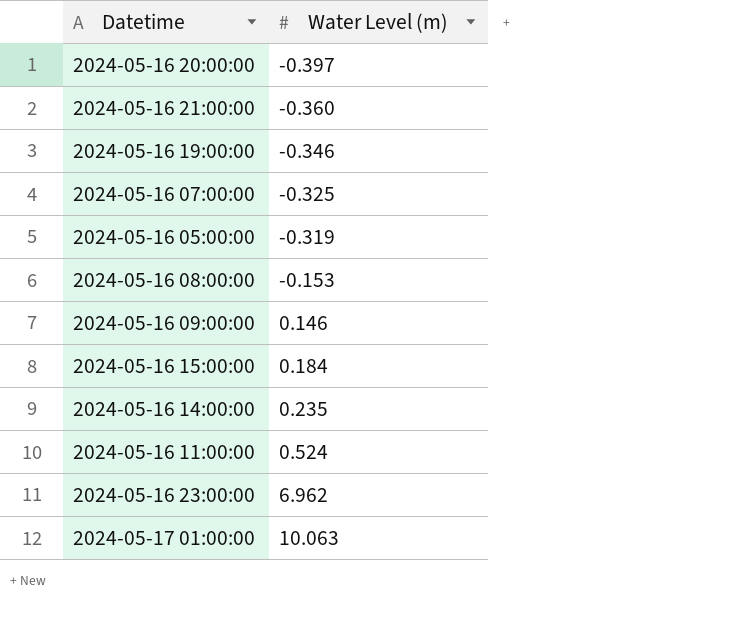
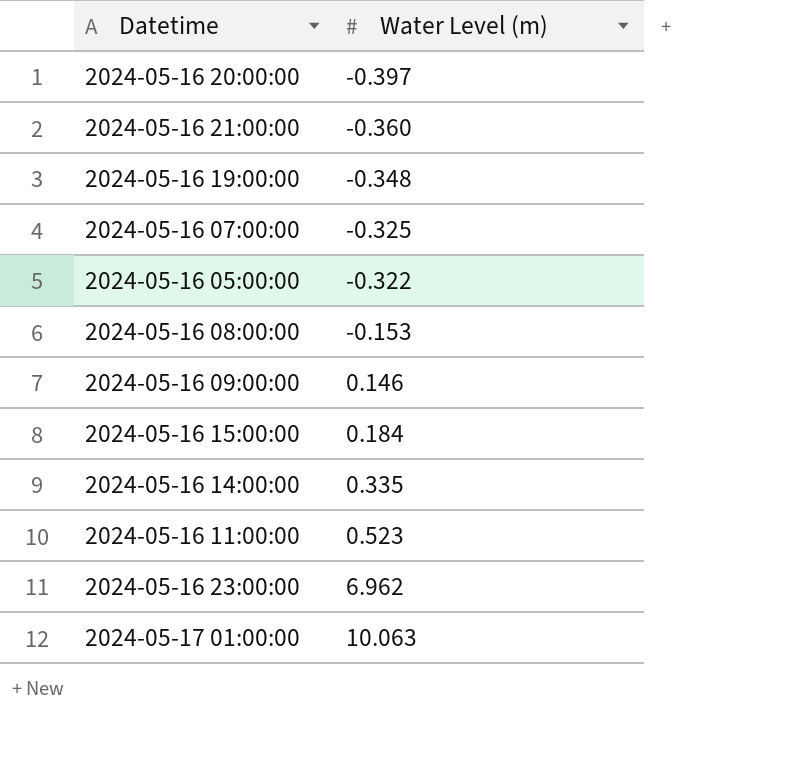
2024-05-16 19:00:00 | Water Level (m): -0.346 -> -0.348
2024-05-16 05:00:00 | Water Level (m): -0.319 -> -0.322
2024-05-16 14:00:00 | Water Level (m): 0.235 -> 0.335
2024-05-16 11:00:00 | Water Level (m): 0.524 -> 0.523

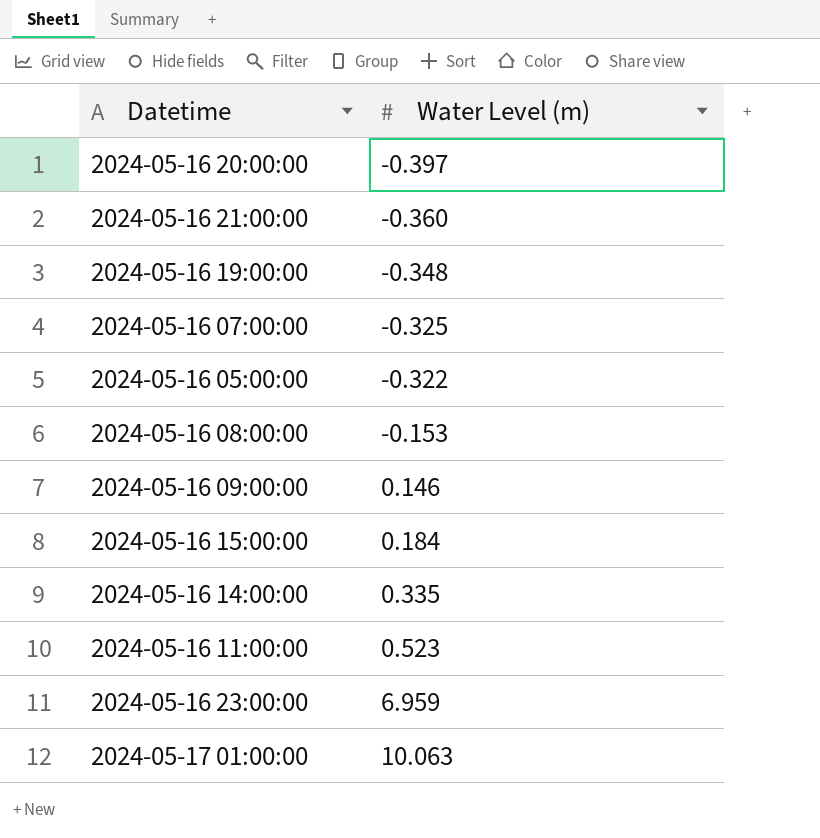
2024-05-16 23:00:00 | Water Level (m): 6.962 -> 6.959

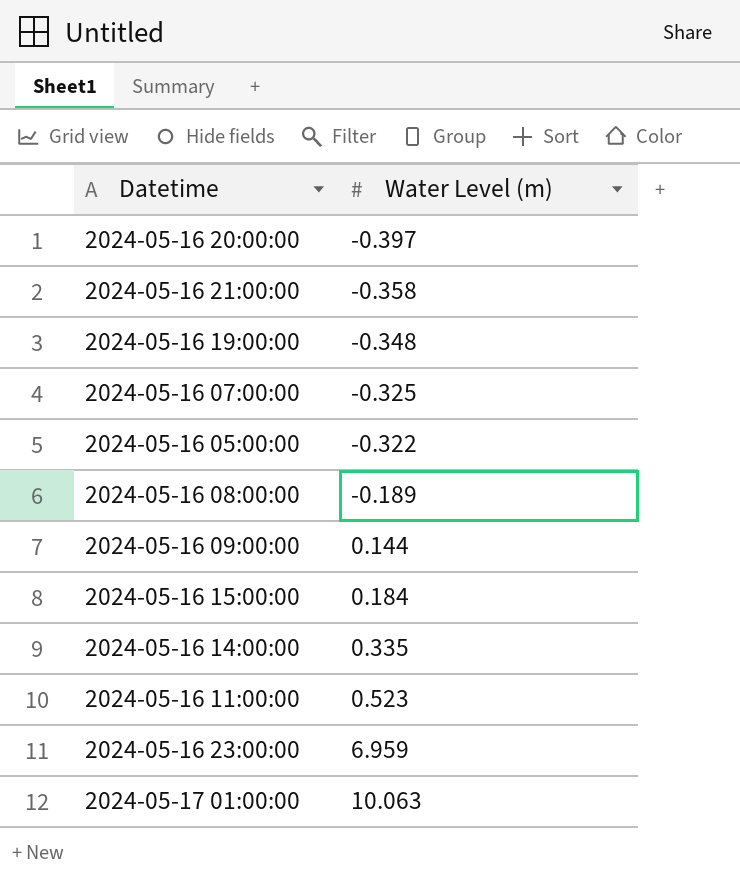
2024-05-16 21:00:00 | Water Level (m): -0.360 -> -0.358
2024-05-16 08:00:00 | Water Level (m): -0.153 -> -0.189
2024-05-16 09:00:00 | Water Level (m): 0.146 -> 0.144

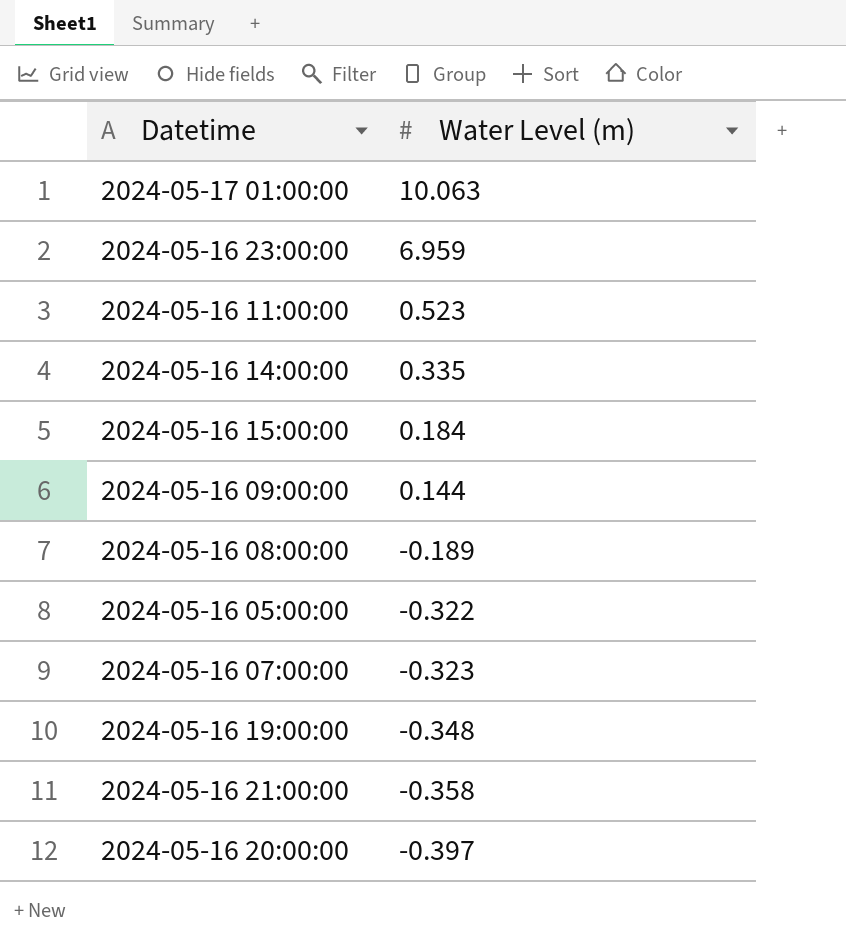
row order: Water Level (m) ascending -> Water Level (m) descending
2024-05-16 07:00:00 | Water Level (m): -0.325 -> -0.323

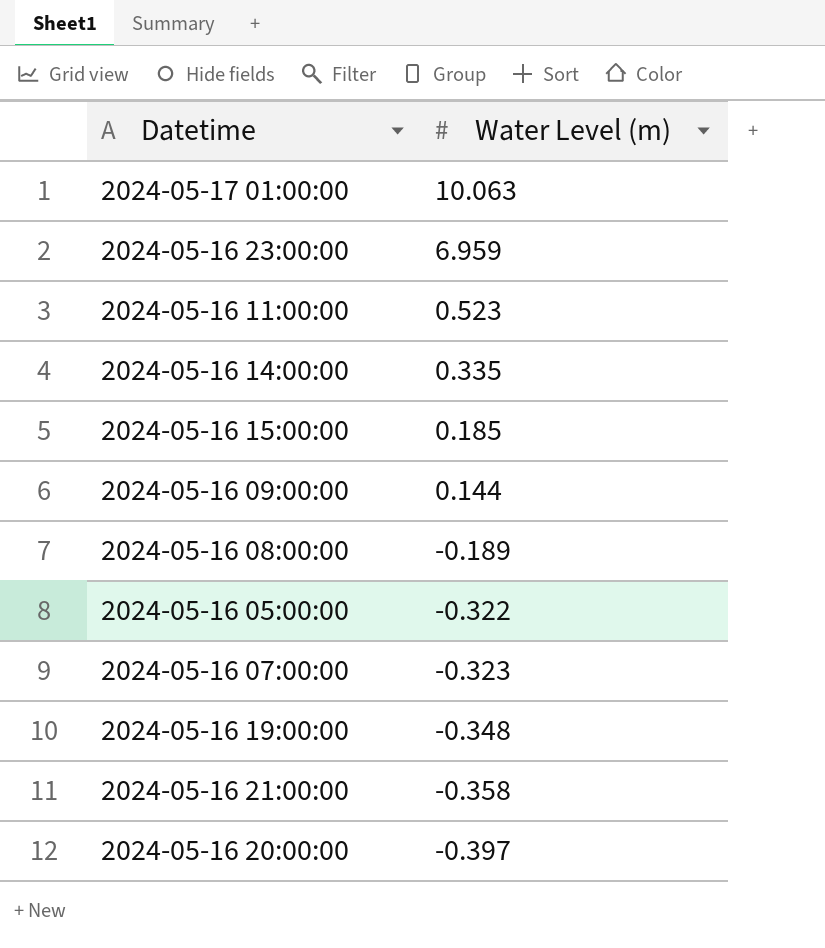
2024-05-16 15:00:00 | Water Level (m): 0.184 -> 0.185

